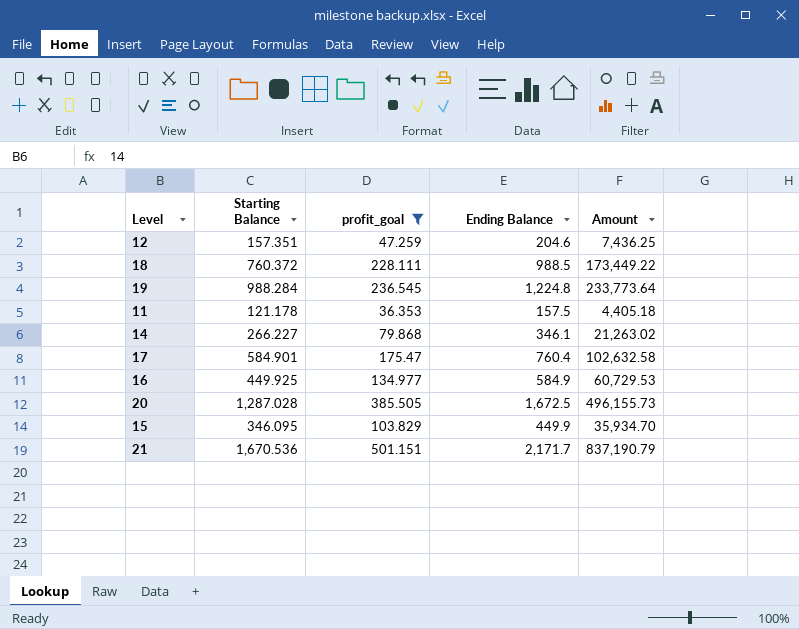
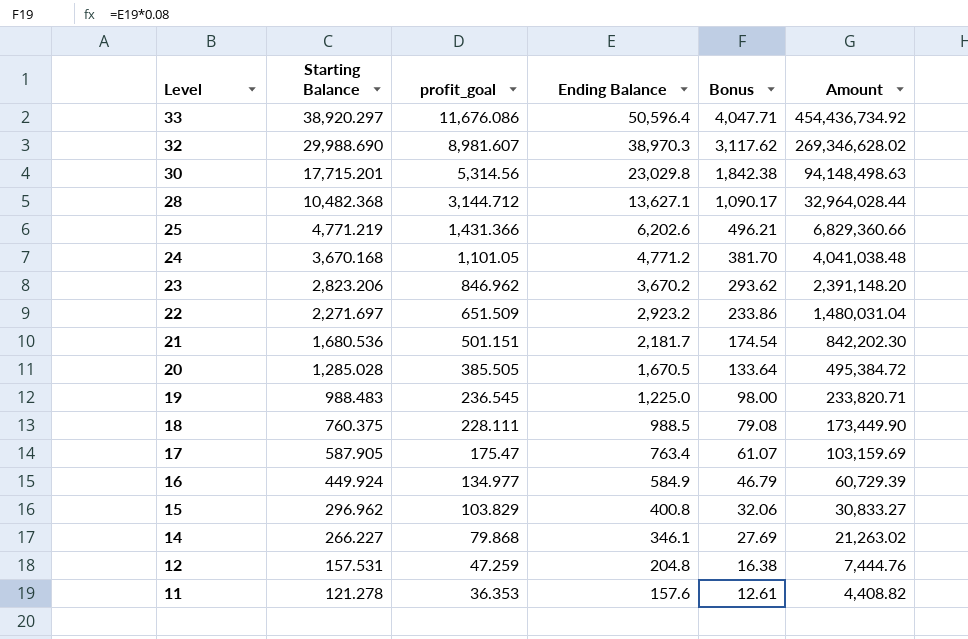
filter: profit_goal <= 501.151 -> none
row order: none -> Level descending
column Bonus | formula: none -> [Ending Balance] * 0.08
21 | Starting Balance: 1,670.536 -> 1,680.536
21 | Ending Balance: 2,171.7 -> 2,181.7
21 | Amount: 837,190.79 -> 842,202.30
20 | Starting Balance: 1,287.028 -> 1,285.028
20 | Ending Balance: 1,672.5 -> 1,670.5
20 | Amount: 496,155.73 -> 495,384.72
19 | Starting Balance: 988.284 -> 988.483
19 | Ending Balance: 1,224.8 -> 1,225.0
19 | Amount: 233,773.64 -> 233,820.71
18 | Starting Balance: 760.372 -> 760.375
18 | Amount: 173,449.22 -> 173,449.90
17 | Starting Balance: 584.901 -> 587.905
17 | Ending Balance: 760.4 -> 763.4
17 | Amount: 102,632.58 -> 103,159.69
16 | Starting Balance: 449.925 -> 449.924
16 | Amount: 60,729.53 -> 60,729.39
15 | Starting Balance: 346.095 -> 296.962
15 | Ending Balance: 449.9 -> 400.8
15 | Amount: 35,934.70 -> 30,833.27
12 | Starting Balance: 157.351 -> 157.531
12 | Ending Balance: 204.6 -> 204.8
12 | Amount: 7,436.25 -> 7,444.76
11 | Starting Balance: 121.178 -> 121.278
11 | Ending Balance: 157.5 -> 157.6
11 | Amount: 4,405.18 -> 4,408.82

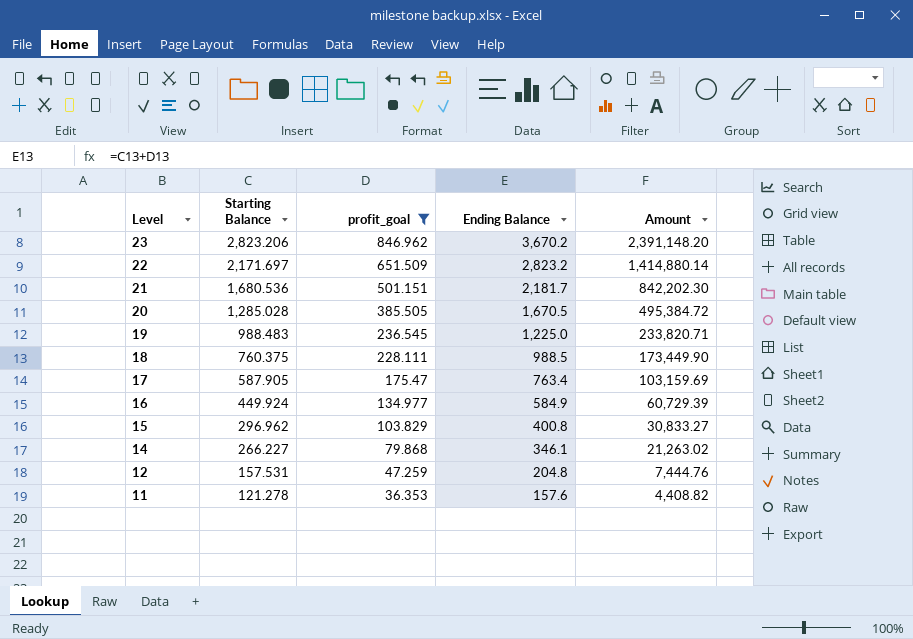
filter: none -> profit_goal <= 846.962
column Bonus | formula: [Ending Balance] * 0.08 -> none
22 | Starting Balance: 2,271.697 -> 2,171.697
22 | Ending Balance: 2,923.2 -> 2,823.2
22 | Amount: 1,480,031.04 -> 1,414,880.14

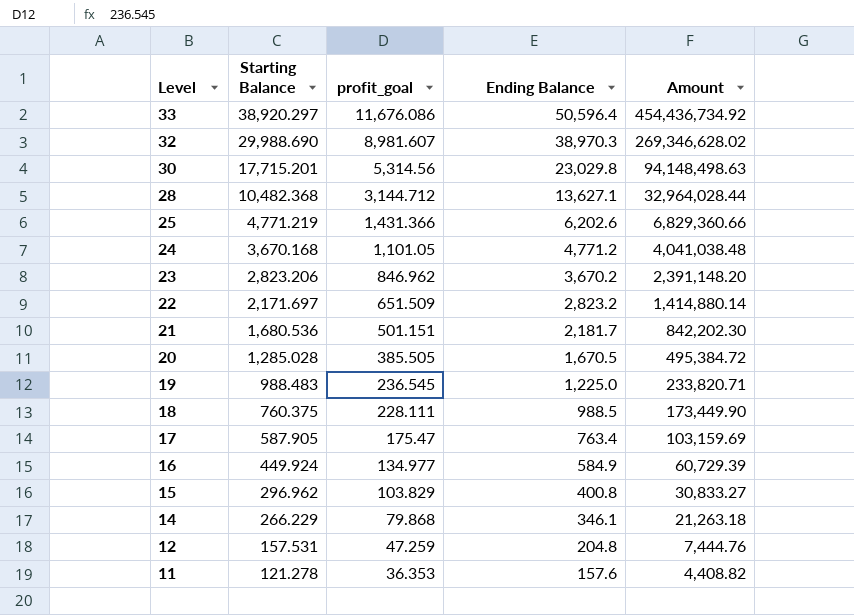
filter: profit_goal <= 846.962 -> none
14 | Starting Balance: 266.227 -> 266.229
14 | Amount: 21,263.02 -> 21,263.18

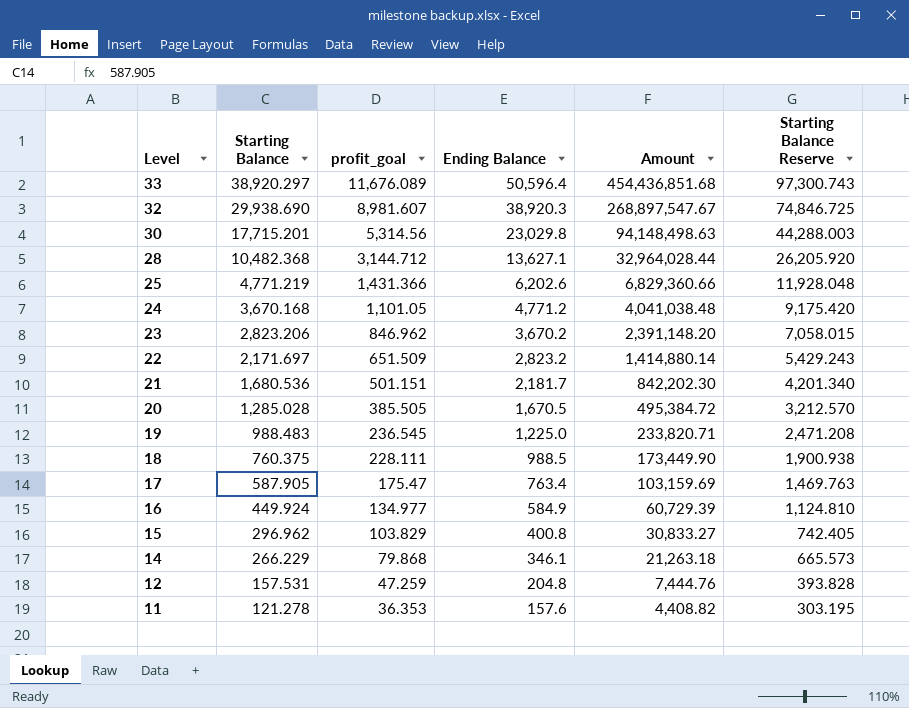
column Starting Balance Reserve | formula: none -> [Starting Balance] * 2.5
33 | profit_goal: 11,676.086 -> 11,676.089
33 | Amount: 454,436,734.92 -> 454,436,851.68
32 | Starting Balance: 29,988.690 -> 29,938.690
32 | Ending Balance: 38,970.3 -> 38,920.3
32 | Amount: 269,346,628.02 -> 268,897,547.67

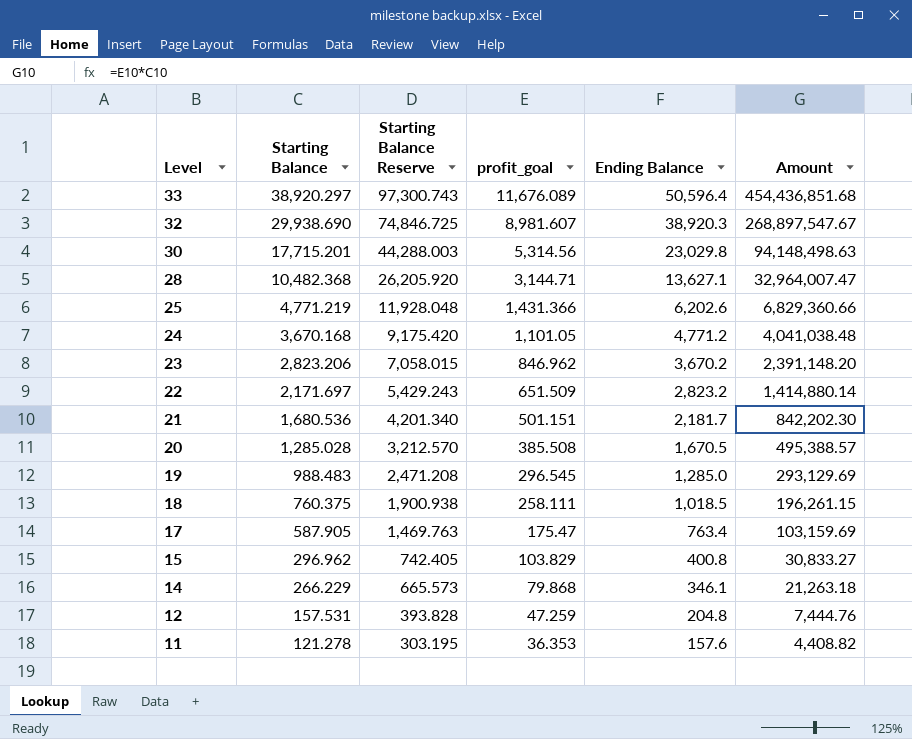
column Starting Balance Reserve | position: 6 -> 3
row 16: 449.924 | 134.977 | 584.9 | 60,729.39 | 1,124.810 -> none
28 | profit_goal: 3,144.712 -> 3,144.71
28 | Amount: 32,964,028.44 -> 32,964,007.47
20 | profit_goal: 385.505 -> 385.508
20 | Amount: 495,384.72 -> 495,388.57
19 | profit_goal: 236.545 -> 296.545
19 | Ending Balance: 1,225.0 -> 1,285.0
19 | Amount: 233,820.71 -> 293,129.69
18 | profit_goal: 228.111 -> 258.111
18 | Ending Balance: 988.5 -> 1,018.5
18 | Amount: 173,449.90 -> 196,261.15

